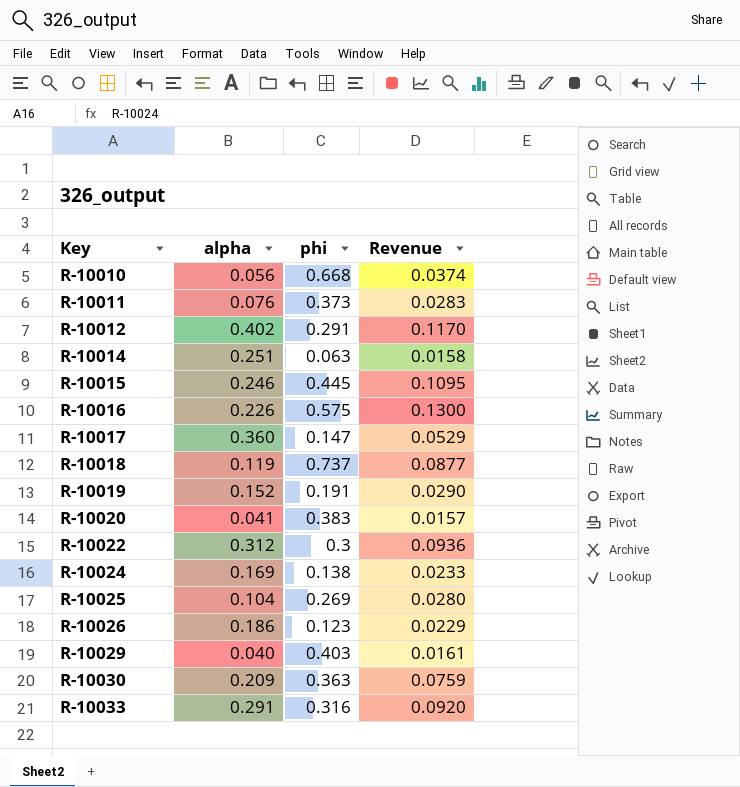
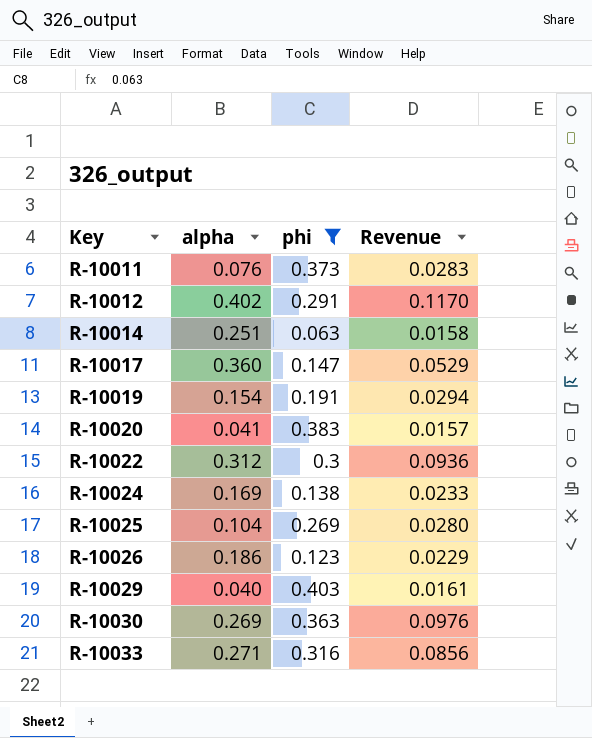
filter: none -> phi <= 0.403
R-10019 | alpha: 0.152 -> 0.154
R-10019 | Revenue: 0.0290 -> 0.0294
R-10030 | alpha: 0.209 -> 0.269
R-10030 | Revenue: 0.0759 -> 0.0976
R-10033 | alpha: 0.291 -> 0.271
R-10033 | Revenue: 0.0920 -> 0.0856

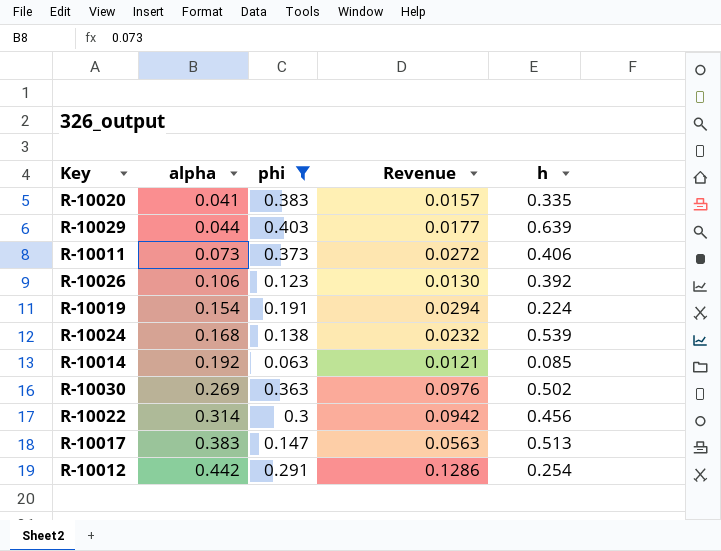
row order: Key ascending -> alpha ascending
column h | position: none -> 5
row R-10025: 0.104 | 0.269 | 0.0280 -> none
row R-10033: 0.271 | 0.316 | 0.0856 -> none
R-10029 | alpha: 0.040 -> 0.044
R-10029 | Revenue: 0.0161 -> 0.0177
R-10011 | alpha: 0.076 -> 0.073
R-10011 | Revenue: 0.0283 -> 0.0272
R-10026 | alpha: 0.186 -> 0.106
R-10026 | Revenue: 0.0229 -> 0.0130
R-10024 | alpha: 0.169 -> 0.168
R-10024 | Revenue: 0.0233 -> 0.0232
R-10014 | alpha: 0.251 -> 0.192
R-10014 | Revenue: 0.0158 -> 0.0121
R-10022 | alpha: 0.312 -> 0.314
R-10022 | Revenue: 0.0936 -> 0.0942
R-10017 | alpha: 0.360 -> 0.383
R-10017 | Revenue: 0.0529 -> 0.0563
R-10012 | alpha: 0.402 -> 0.442
R-10012 | Revenue: 0.1170 -> 0.1286

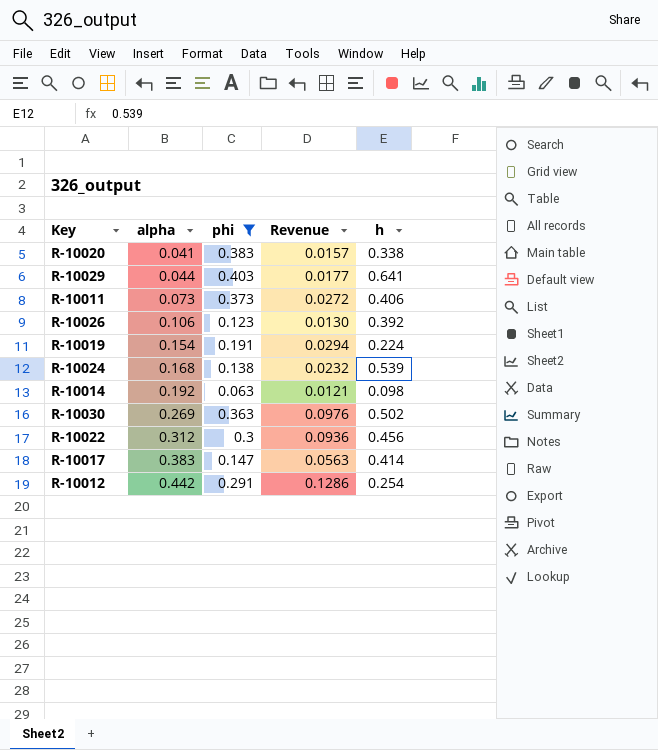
R-10020 | h: 0.335 -> 0.338
R-10029 | h: 0.639 -> 0.641
R-10014 | h: 0.085 -> 0.098
R-10022 | alpha: 0.314 -> 0.312
R-10022 | Revenue: 0.0942 -> 0.0936
R-10017 | h: 0.513 -> 0.414

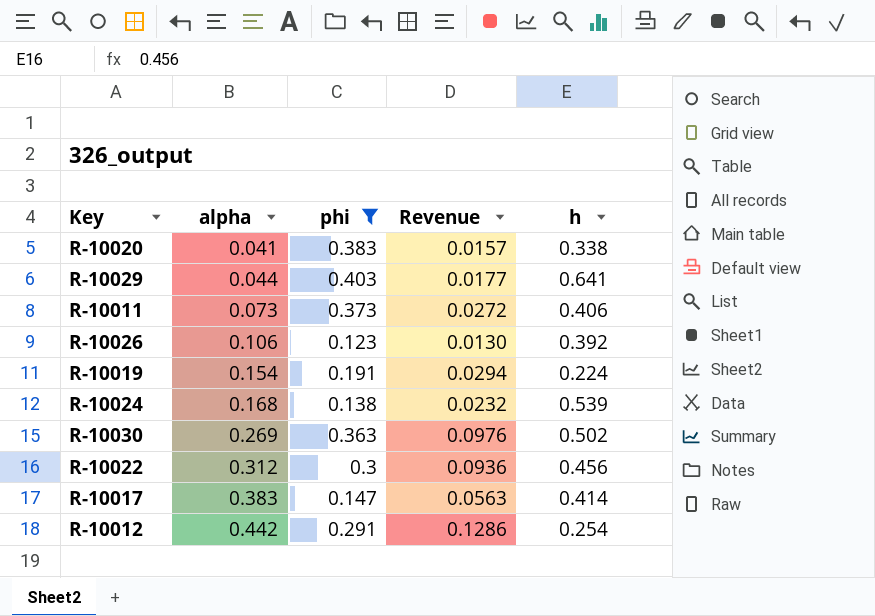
row R-10014: 0.192 | 0.063 | 0.0121 | 0.098 -> none

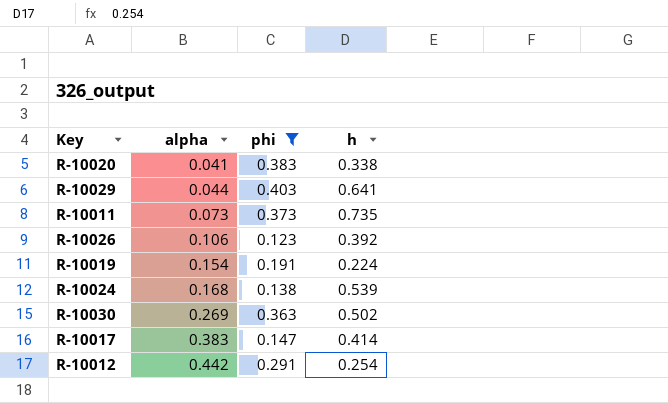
column Revenue | formula: [alpha] * [phi] -> none
row R-10022: 0.312 | 0.3 | 0.0936 | 0.456 -> none
R-10011 | h: 0.406 -> 0.735

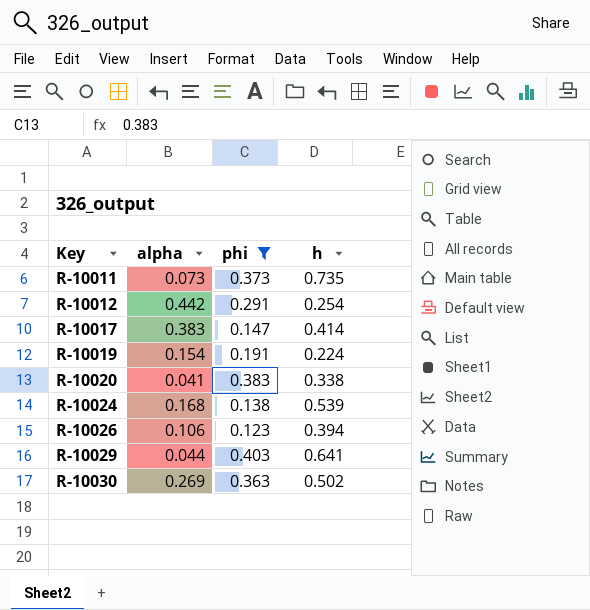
row order: alpha ascending -> Key ascending
R-10026 | h: 0.392 -> 0.394

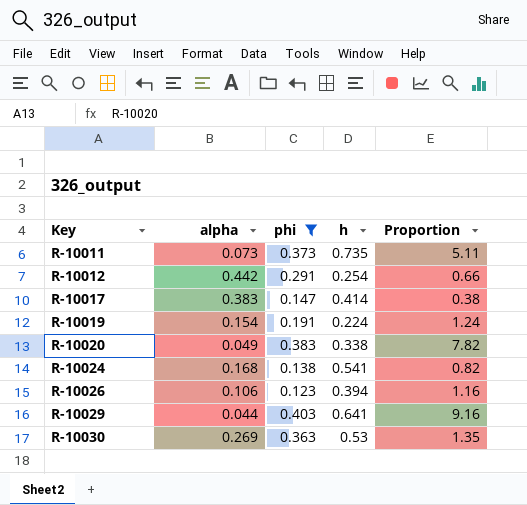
column Proportion | formula: none -> [phi] / [alpha]
R-10020 | alpha: 0.041 -> 0.049
R-10024 | h: 0.539 -> 0.541
R-10030 | h: 0.502 -> 0.53

